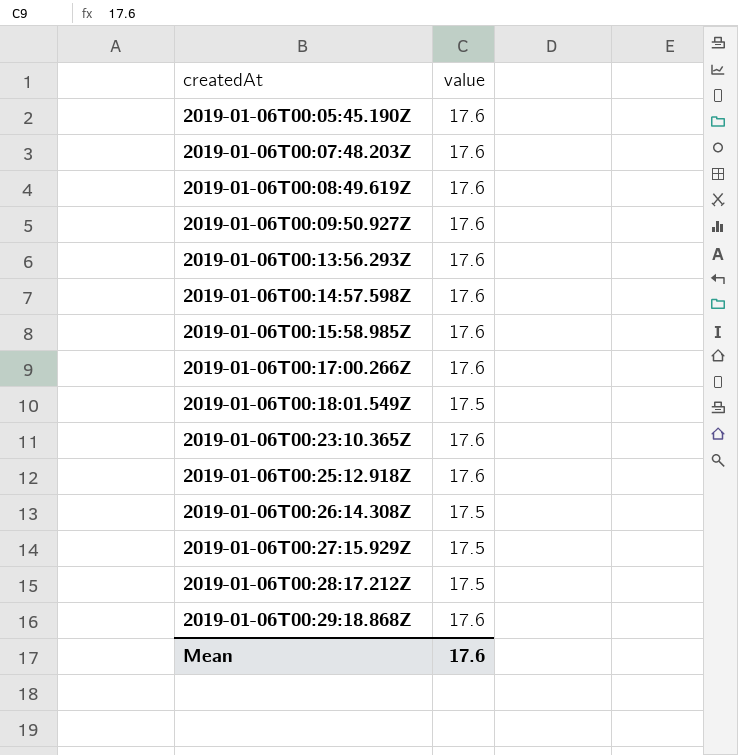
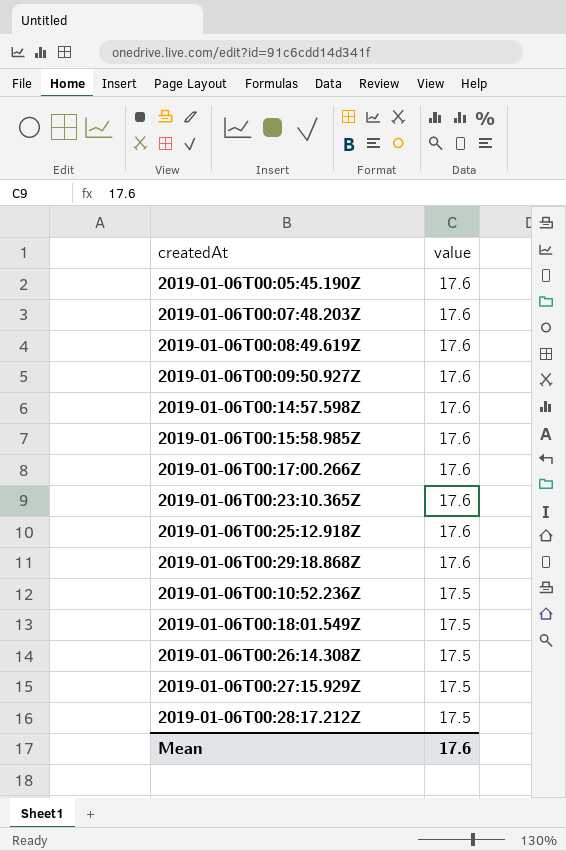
row order: createdAt ascending -> value descending
row 2019-01-06T00:13:56.293Z: 17.6 -> none
row 2019-01-06T00:10:52.236Z: none -> 17.5

